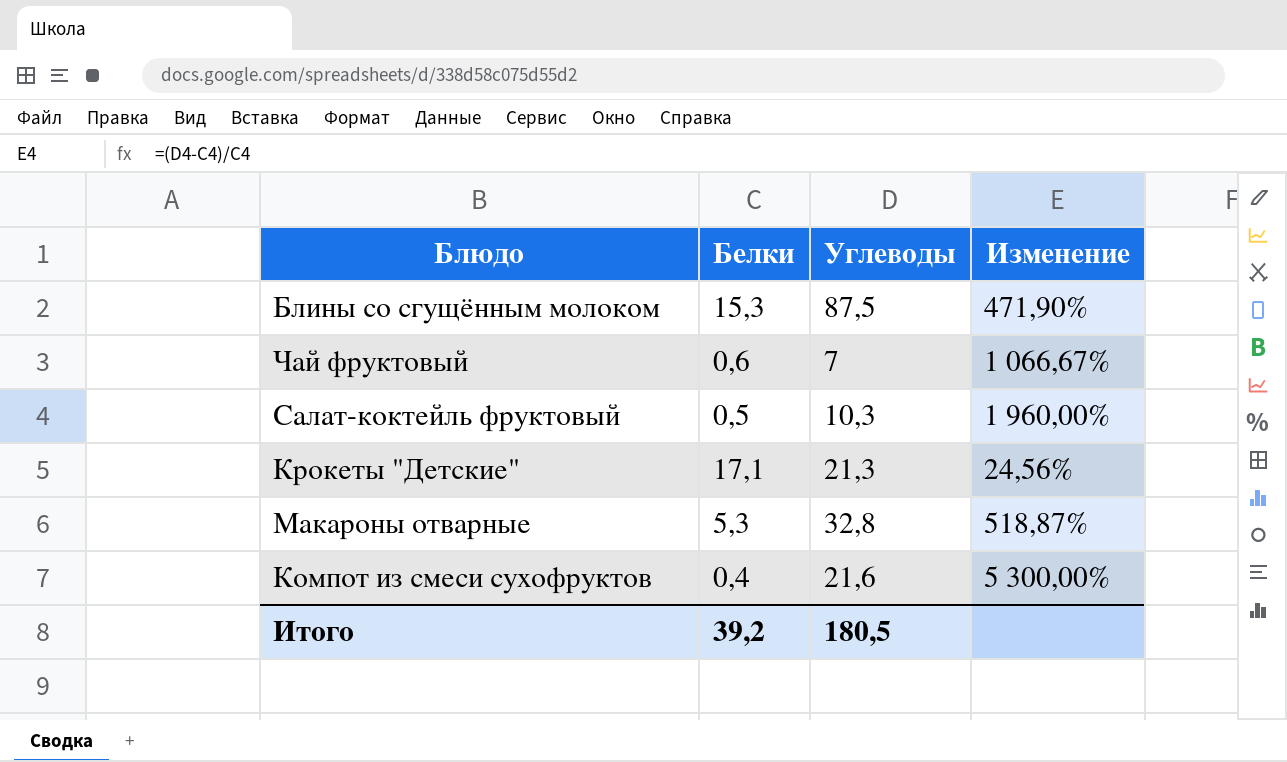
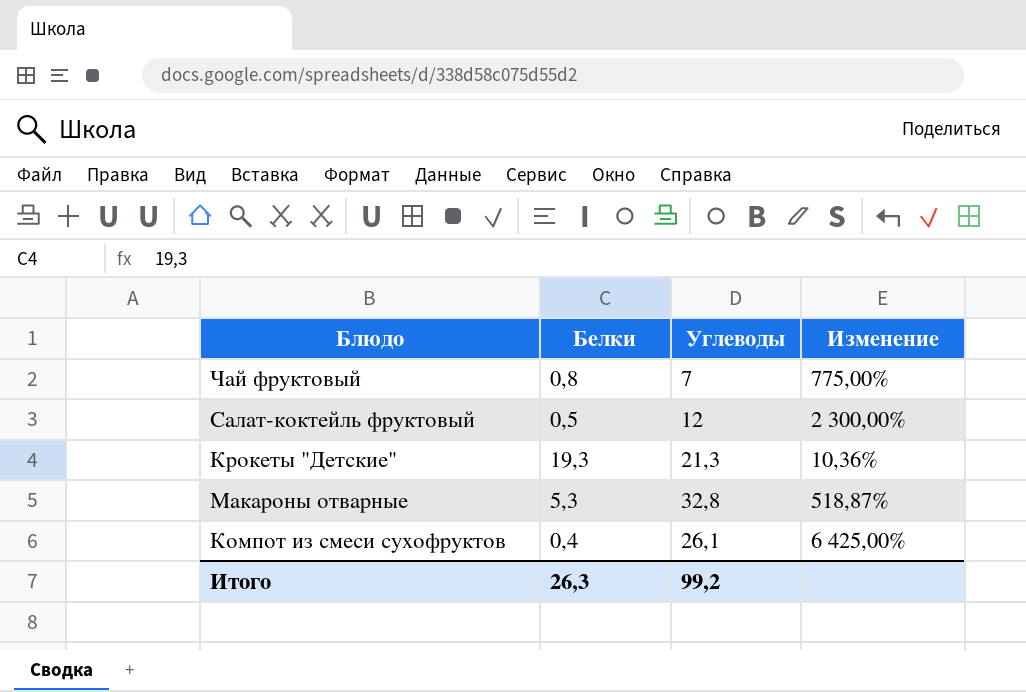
row Блины со сгущённым молоком: 15,3 | 87,5 | 471,90% -> none
Чай фруктовый | Белки: 0,6 -> 0,8
Чай фруктовый | Изменение: 1 066,67% -> 775,00%
Салат-коктейль фруктовый | Углеводы: 10,3 -> 12
Салат-коктейль фруктовый | Изменение: 1 960,00% -> 2 300,00%
Крокеты "Детские" | Белки: 17,1 -> 19,3
Крокеты "Детские" | Изменение: 24,56% -> 10,36%
Компот из смеси сухофруктов | Углеводы: 21,6 -> 26,1
Компот из смеси сухофруктов | Изменение: 5 300,00% -> 6 425,00%
Итого | Белки: 39,2 -> 26,3
Итого | Углеводы: 180,5 -> 99,2

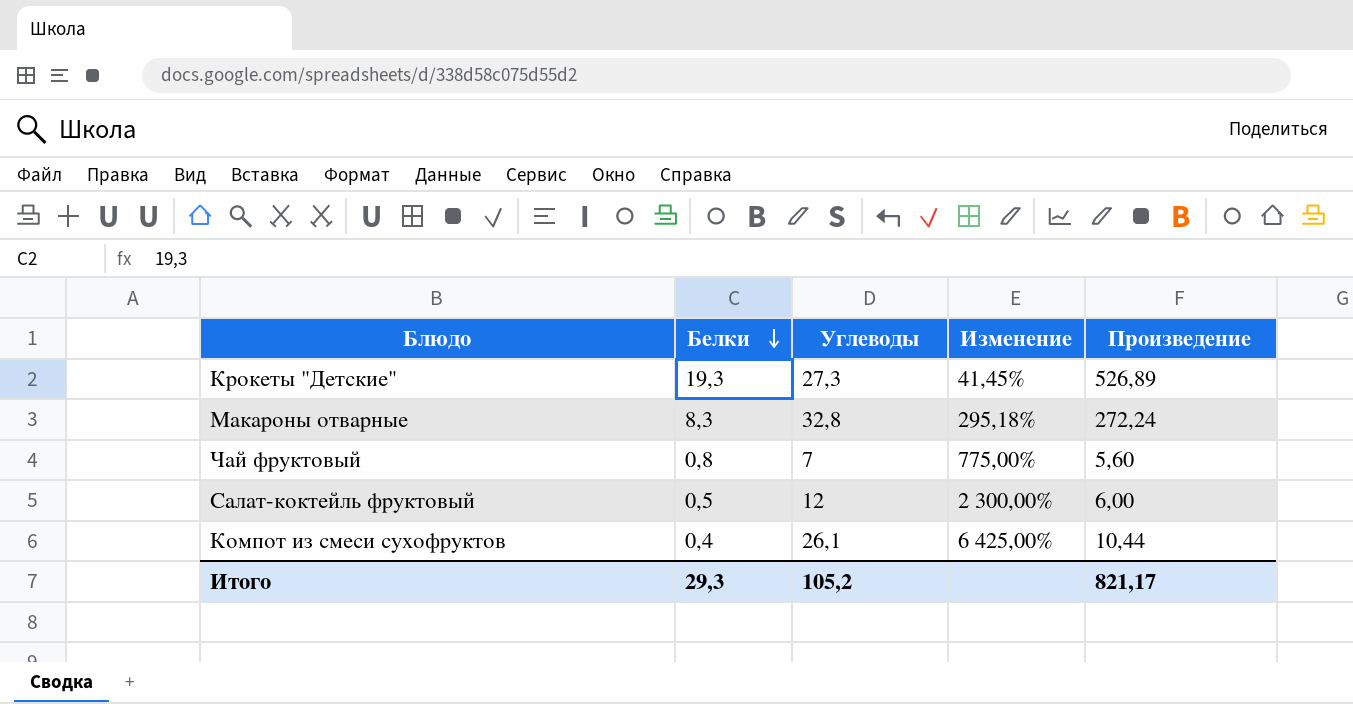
row order: none -> Белки descending
column Произведение | formula: none -> [Белки] * [Углеводы]
Крокеты "Детские" | Углеводы: 21,3 -> 27,3
Крокеты "Детские" | Изменение: 10,36% -> 41,45%
Макароны отварные | Белки: 5,3 -> 8,3
Макароны отварные | Изменение: 518,87% -> 295,18%
Итого | Белки: 26,3 -> 29,3
Итого | Углеводы: 99,2 -> 105,2

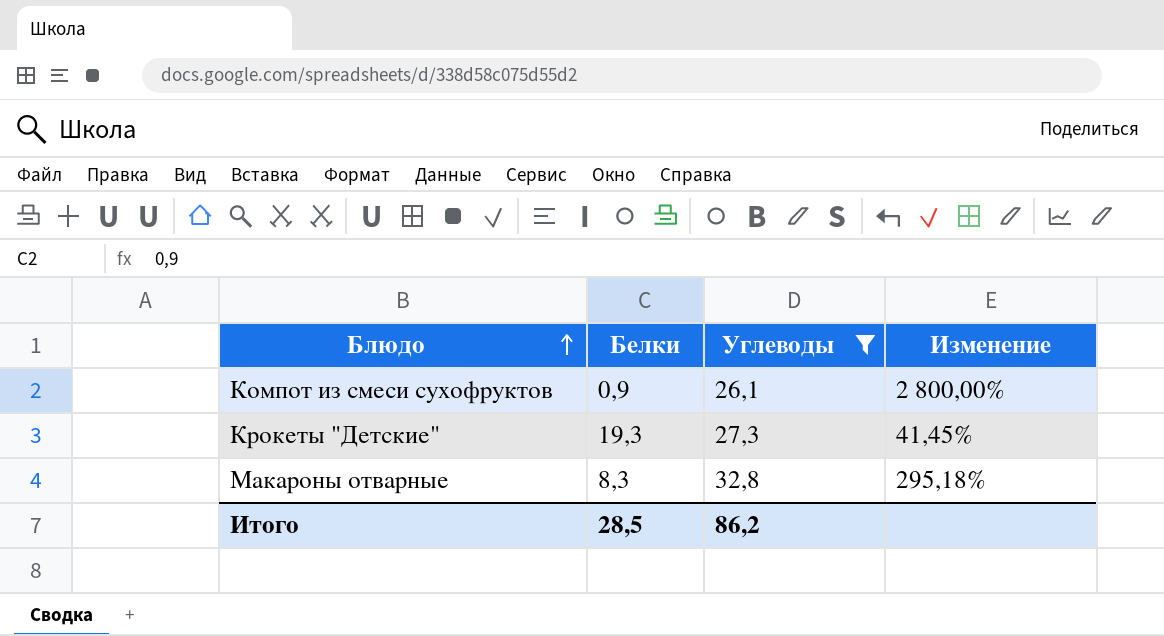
filter: none -> Углеводы >= 26,1
row order: Белки descending -> Блюдо ascending
column Произведение | formula: [Белки] * [Углеводы] -> none
Компот из смеси сухофруктов | Белки: 0,4 -> 0,9
Компот из смеси сухофруктов | Изменение: 6 425,00% -> 2 800,00%
Итого | Белки: 29,3 -> 28,5
Итого | Углеводы: 105,2 -> 86,2

